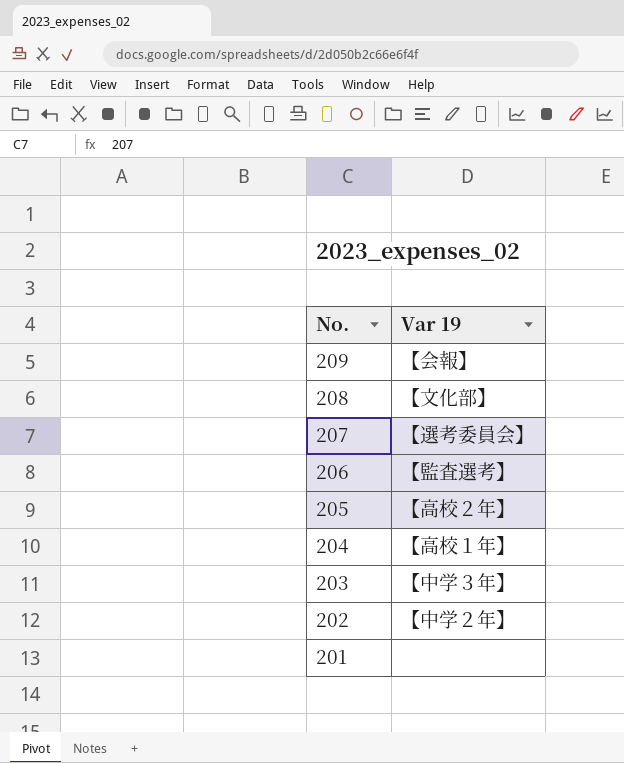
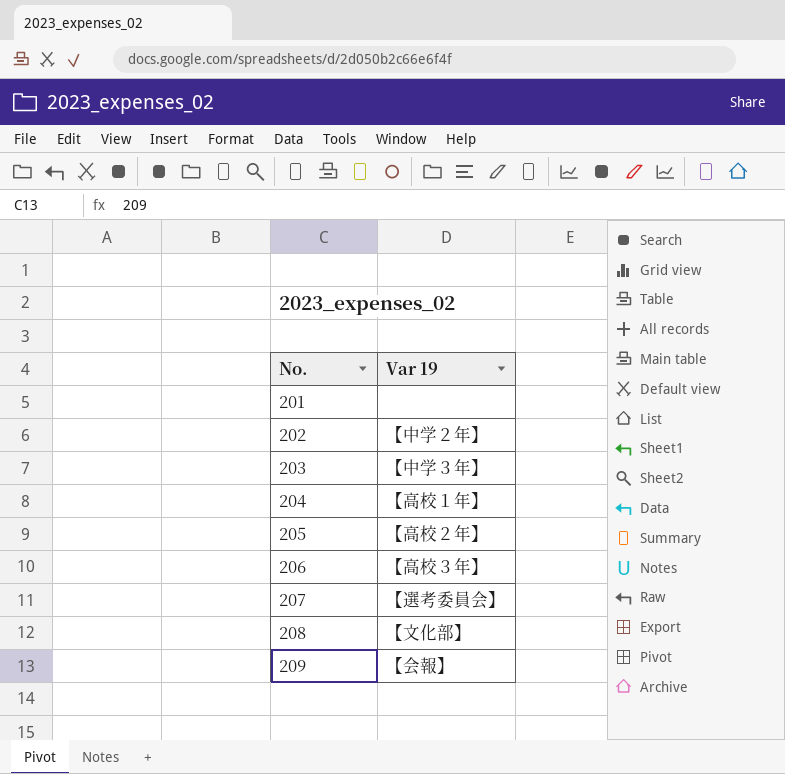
row order: No. descending -> No. ascending
206 | Var 19: 【監査選考】 -> 【高校３年】

